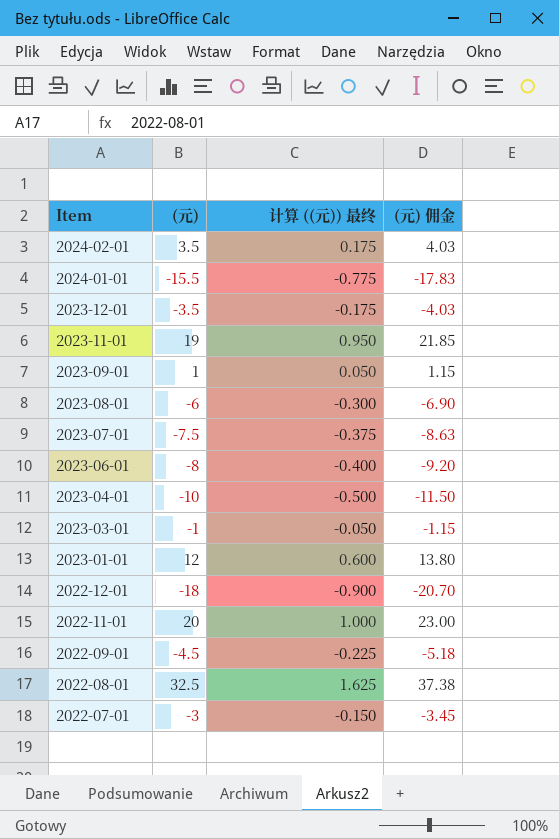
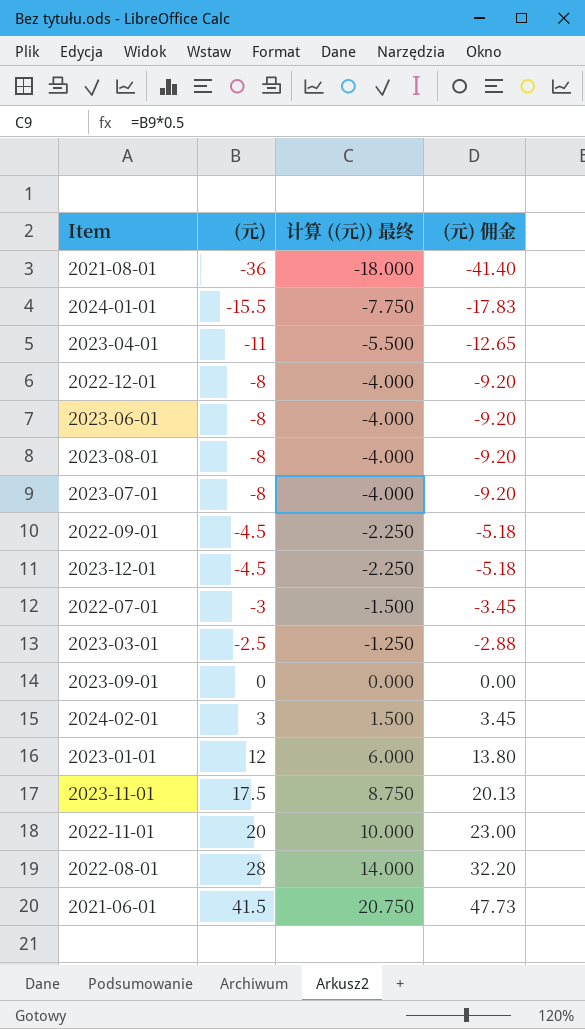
row order: Item descending -> (元) ascending
column 计算 ((元)) 最终 | formula: [(元)] * 0.05 -> [(元)] * 0.5
row 2021-08-01: none -> -36 | -18.000 | -41.40
2023-04-01 | (元): -10 -> -11
2023-04-01 | (元) 佣金: -11.50 -> -12.65
2022-12-01 | (元): -18 -> -8
2022-12-01 | (元) 佣金: -20.70 -> -9.20
2023-08-01 | (元): -6 -> -8
2023-08-01 | (元) 佣金: -6.90 -> -9.20
2023-07-01 | (元): -7.5 -> -8
2023-07-01 | (元) 佣金: -8.63 -> -9.20
2023-12-01 | (元): -3.5 -> -4.5
2023-12-01 | (元) 佣金: -4.03 -> -5.18
2023-03-01 | (元): -1 -> -2.5
2023-03-01 | (元) 佣金: -1.15 -> -2.88
2023-09-01 | (元): 1 -> 0
2023-09-01 | (元) 佣金: 1.15 -> 0.00
2024-02-01 | (元): 3.5 -> 3
2024-02-01 | (元) 佣金: 4.03 -> 3.45
2023-11-01 | (元): 19 -> 17.5
2023-11-01 | (元) 佣金: 21.85 -> 20.13
2022-08-01 | (元): 32.5 -> 28
2022-08-01 | (元) 佣金: 37.38 -> 32.20
row 2021-06-01: none -> 41.5 | 20.750 | 47.73

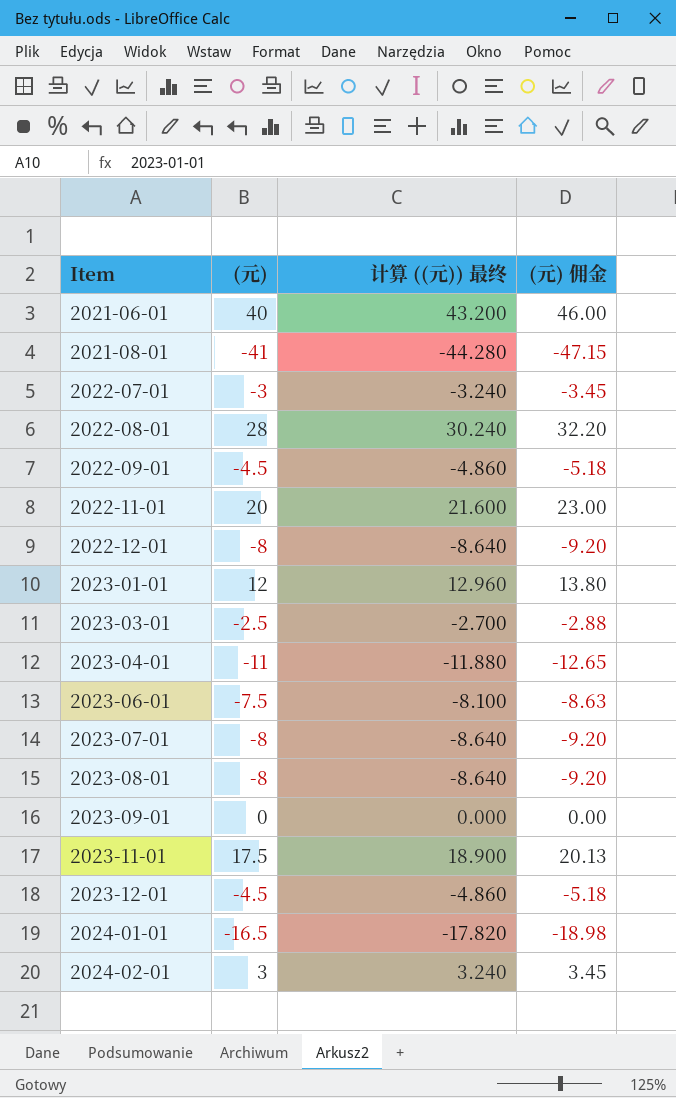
row order: (元) ascending -> Item ascending
column 计算 ((元)) 最终 | formula: [(元)] * 0.5 -> [(元)] * 1.08
2021-06-01 | (元): 41.5 -> 40
2021-06-01 | (元) 佣金: 47.73 -> 46.00
2021-08-01 | (元): -36 -> -41
2021-08-01 | (元) 佣金: -41.40 -> -47.15
2023-06-01 | (元): -8 -> -7.5
2023-06-01 | (元) 佣金: -9.20 -> -8.63
2024-01-01 | (元): -15.5 -> -16.5
2024-01-01 | (元) 佣金: -17.83 -> -18.98

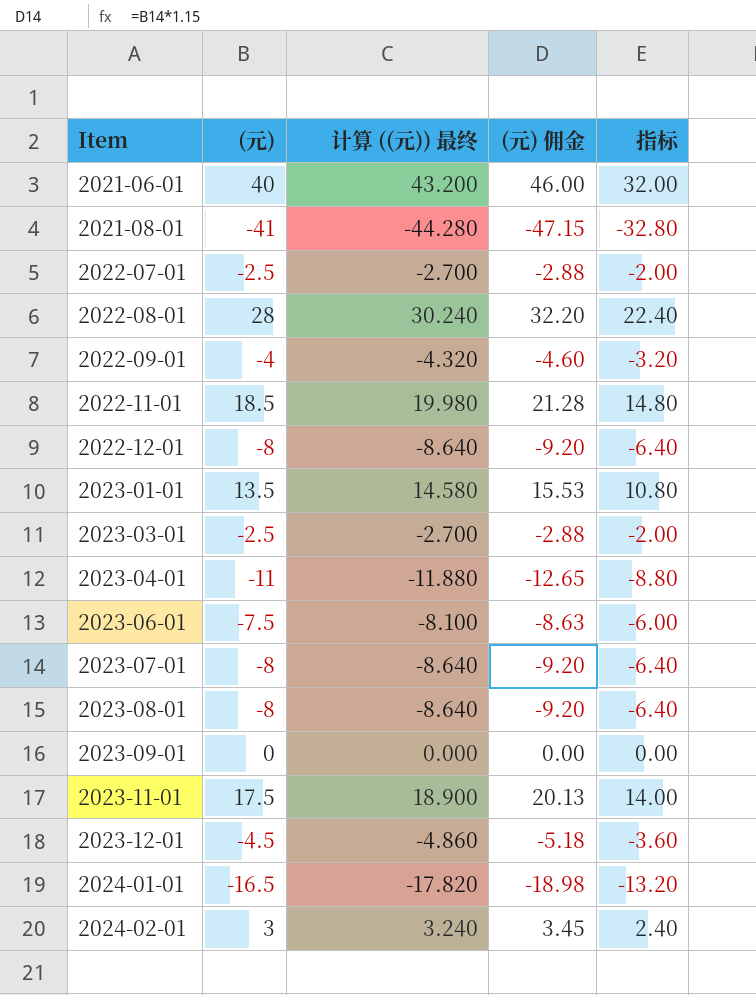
column 指标 | formula: none -> [(元)] * 0.8
2022-07-01 | (元): -3 -> -2.5
2022-07-01 | 计算 ((元)) 最终: -3.240 -> -2.700
2022-07-01 | (元) 佣金: -3.45 -> -2.88
2022-09-01 | (元): -4.5 -> -4
2022-09-01 | 计算 ((元)) 最终: -4.860 -> -4.320
2022-09-01 | (元) 佣金: -5.18 -> -4.60
2022-11-01 | (元): 20 -> 18.5
2022-11-01 | 计算 ((元)) 最终: 21.600 -> 19.980
2022-11-01 | (元) 佣金: 23.00 -> 21.28
2023-01-01 | (元): 12 -> 13.5
2023-01-01 | 计算 ((元)) 最终: 12.960 -> 14.580
2023-01-01 | (元) 佣金: 13.80 -> 15.53

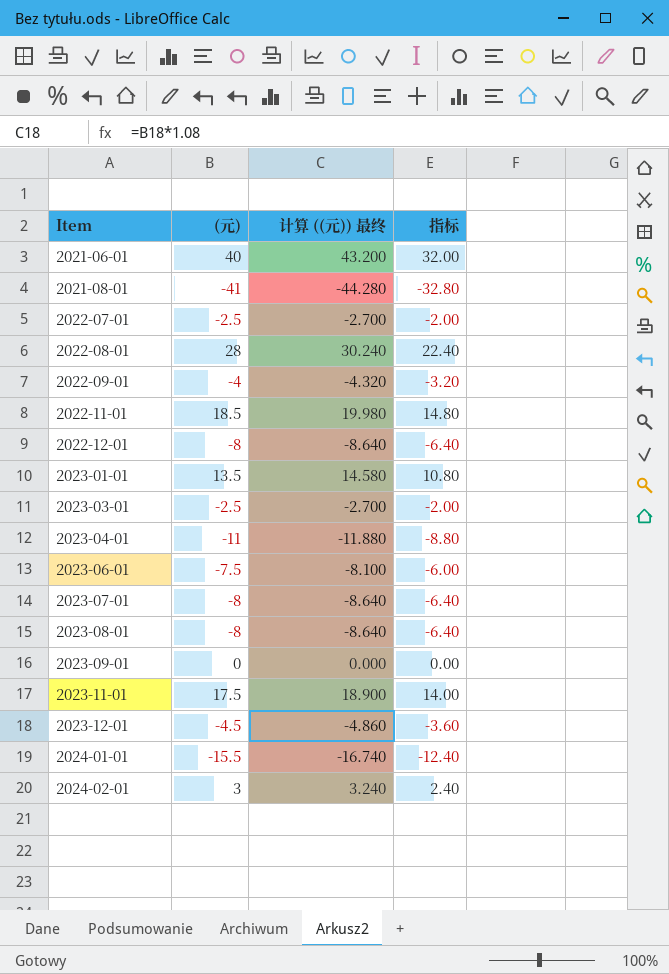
column (元) 佣金 | formula: [(元)] * 1.15 -> none
2024-01-01 | (元): -16.5 -> -15.5
2024-01-01 | 计算 ((元)) 最终: -17.820 -> -16.740
2024-01-01 | 指标: -13.20 -> -12.40

